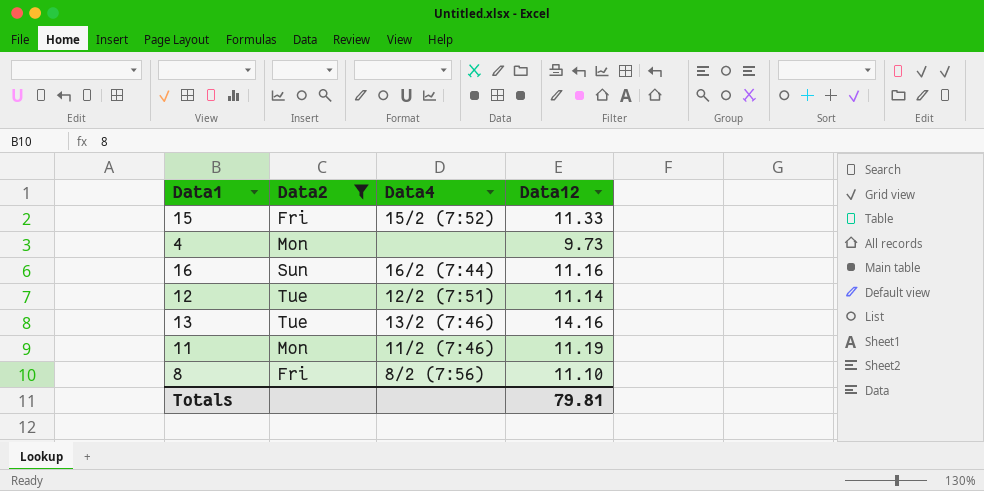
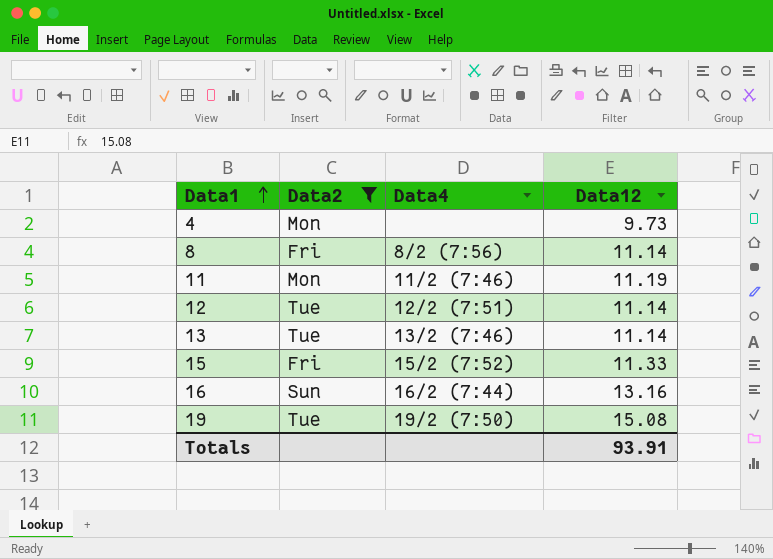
row order: none -> Data1 ascending
8 | Data12: 11.10 -> 11.14
13 | Data12: 14.16 -> 11.14
16 | Data12: 11.16 -> 13.16
row 19: none -> Tue | 19/2 (7:50) | 15.08
Totals | Data12: 79.81 -> 93.91

